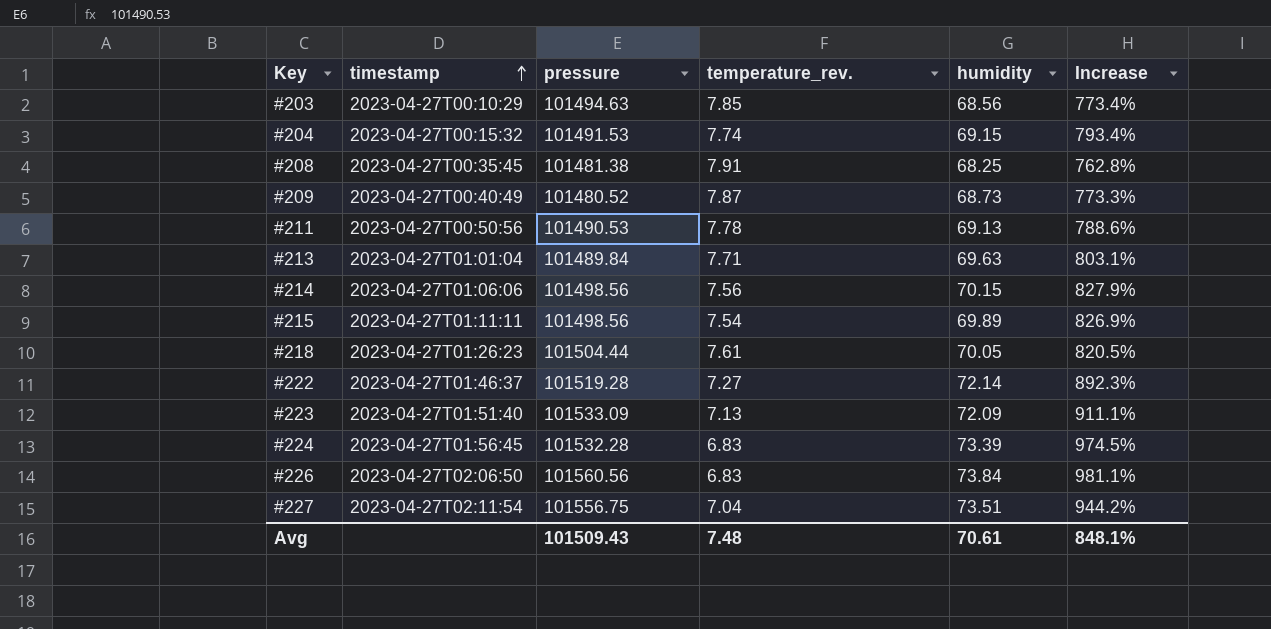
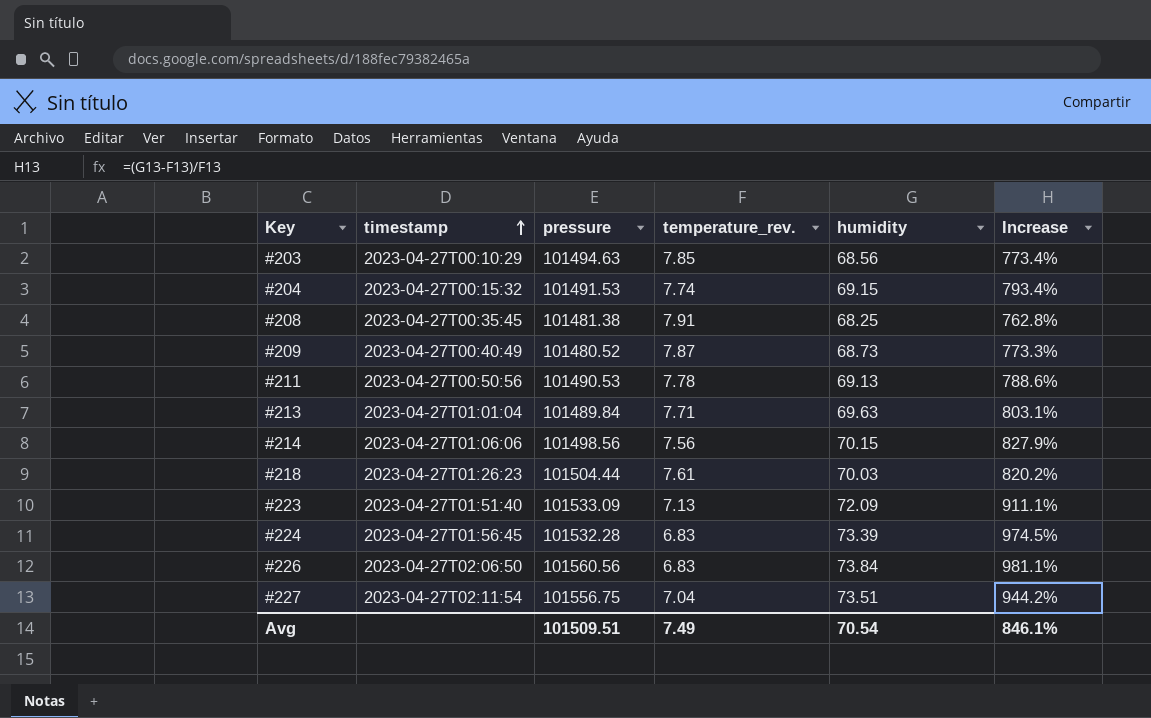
row #215: 2023-04-27T01:11:11 | 101498.56 | 7.54 | 69.89 | 826.9% -> none
row #222: 2023-04-27T01:46:37 | 101519.28 | 7.27 | 72.14 | 892.3% -> none
#218 | humidity: 70.05 -> 70.03
#218 | Increase: 820.5% -> 820.2%
Avg | pressure: 101509.43 -> 101509.51
Avg | temperature_rev.: 7.48 -> 7.49
Avg | humidity: 70.61 -> 70.54
Avg | Increase: 848.1% -> 846.1%

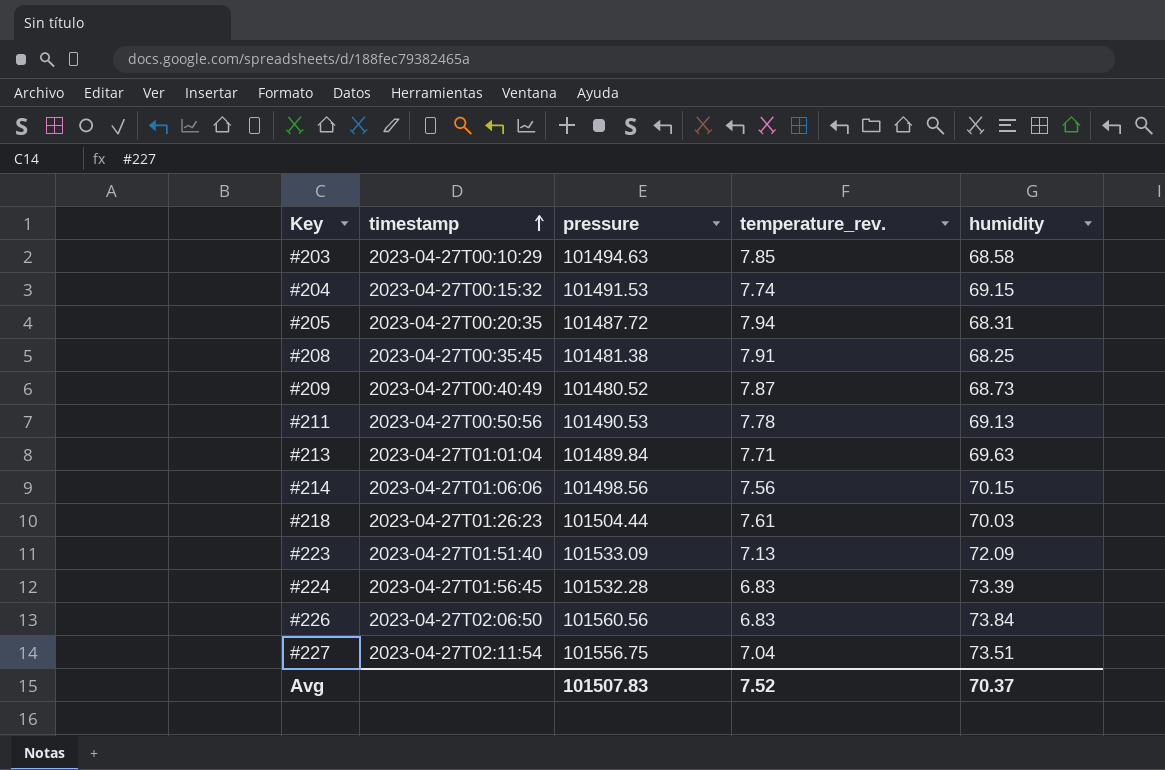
column Increase | formula: ([humidity] - [temperature_rev.]) / [temperature_rev.] -> none
#203 | humidity: 68.56 -> 68.58
row #205: none -> 2023-04-27T00:20:35 | 101487.72 | 7.94 | 68.31
Avg | pressure: 101509.51 -> 101507.83
Avg | temperature_rev.: 7.49 -> 7.52
Avg | humidity: 70.54 -> 70.37

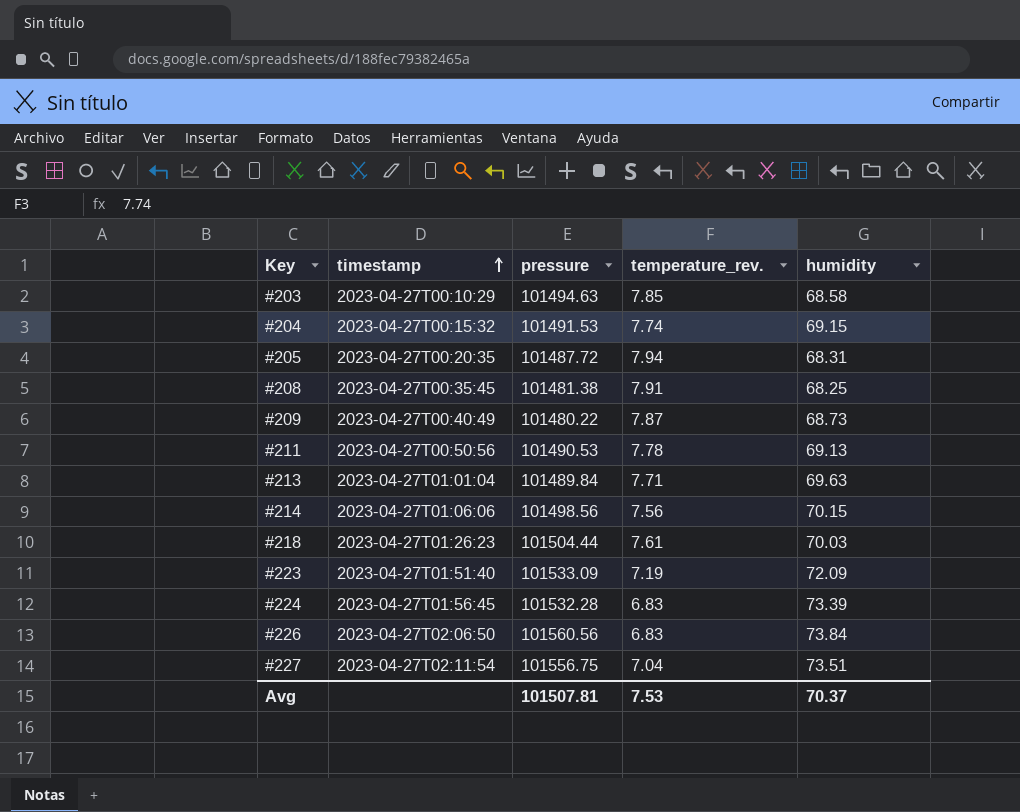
#209 | pressure: 101480.52 -> 101480.22
#223 | temperature_rev.: 7.13 -> 7.19
Avg | pressure: 101507.83 -> 101507.81
Avg | temperature_rev.: 7.52 -> 7.53

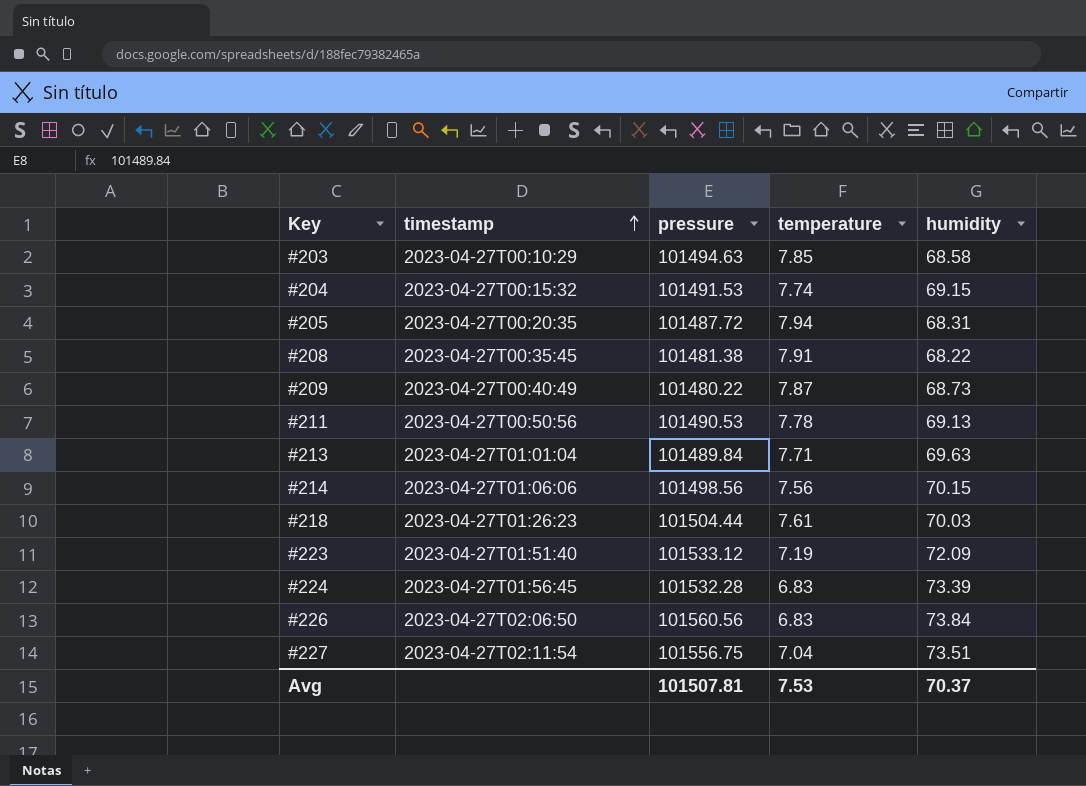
column name: temperature_rev. -> temperature
#208 | humidity: 68.25 -> 68.22
#223 | pressure: 101533.09 -> 101533.12

